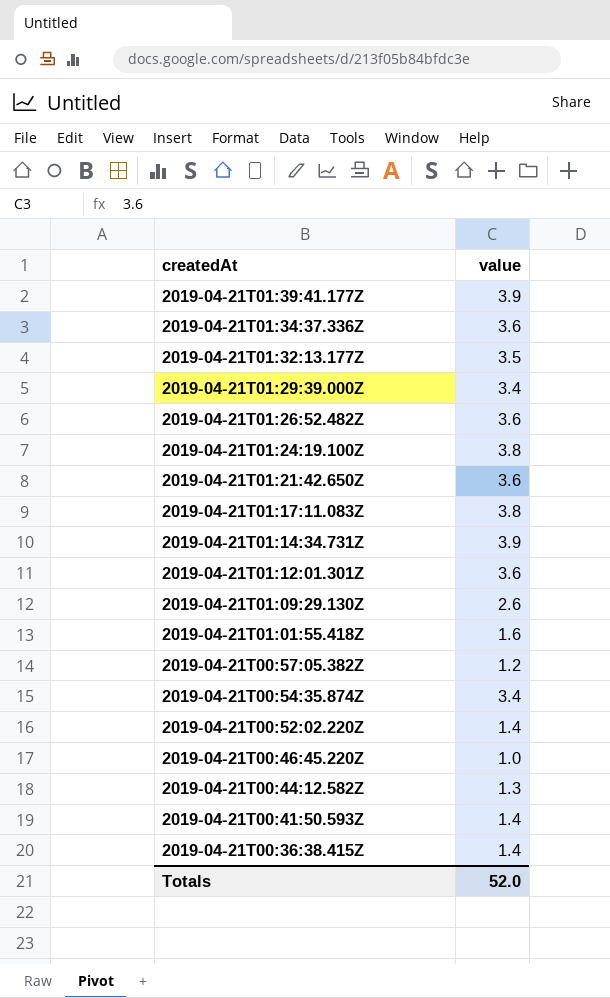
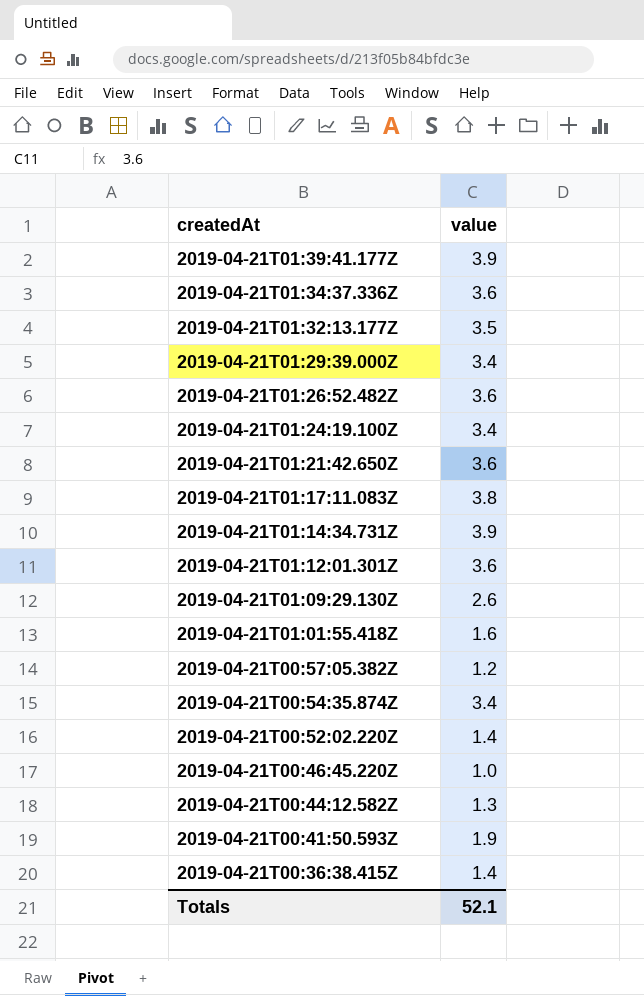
2019-04-21T01:24:19.100Z | value: 3.8 -> 3.4
2019-04-21T00:41:50.593Z | value: 1.4 -> 1.9
Totals | value: 52.0 -> 52.1

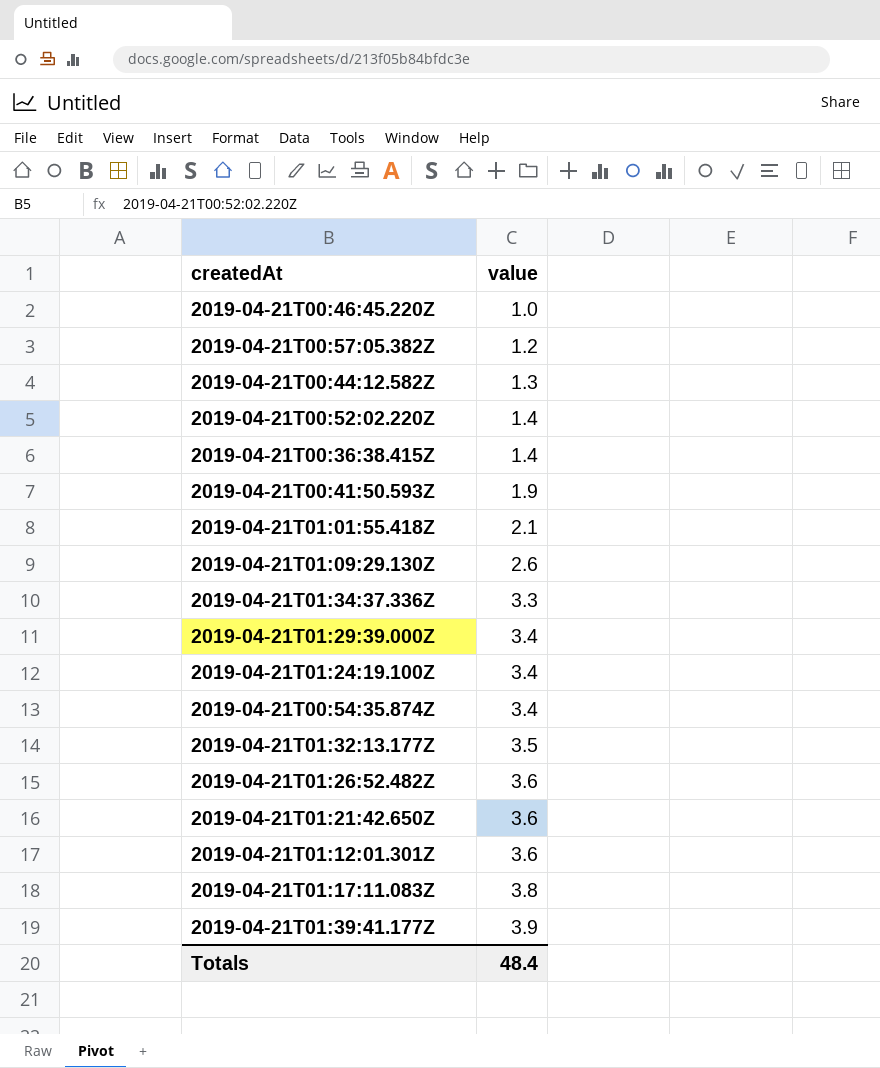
row order: createdAt descending -> value ascending
row 2019-04-21T01:14:34.731Z: 3.9 -> none
2019-04-21T01:01:55.418Z | value: 1.6 -> 2.1
2019-04-21T01:34:37.336Z | value: 3.6 -> 3.3
Totals | value: 52.1 -> 48.4

